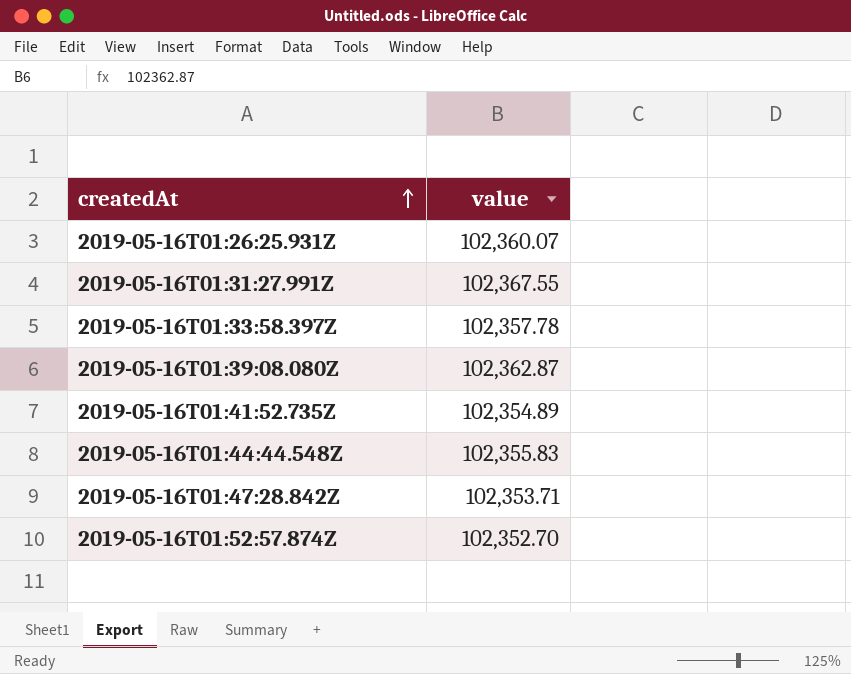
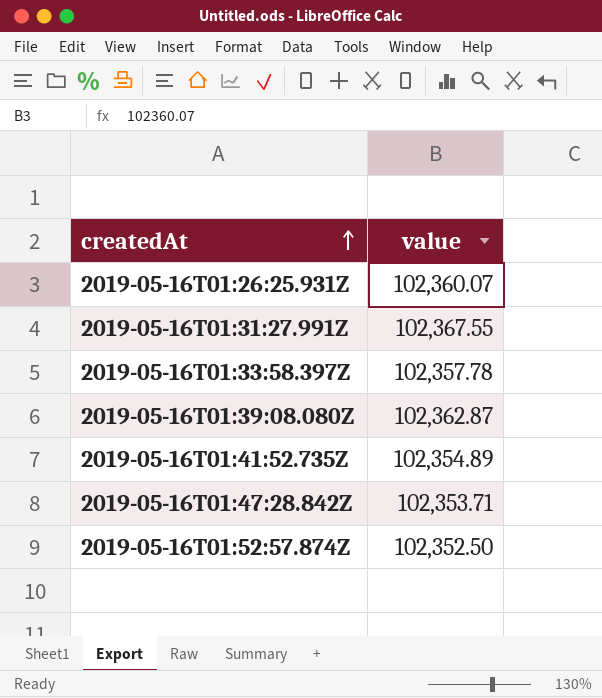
row 2019-05-16T01:44:44.548Z: 102,355.83 -> none
2019-05-16T01:52:57.874Z | value: 102,352.70 -> 102,352.50

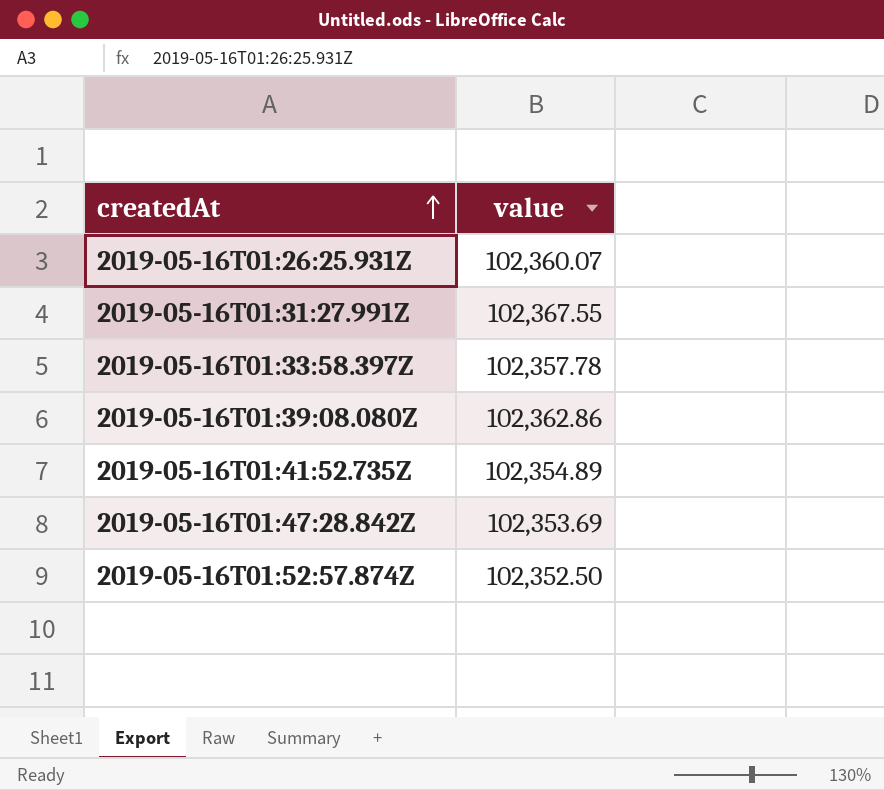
2019-05-16T01:39:08.080Z | value: 102,362.87 -> 102,362.86
2019-05-16T01:47:28.842Z | value: 102,353.71 -> 102,353.69

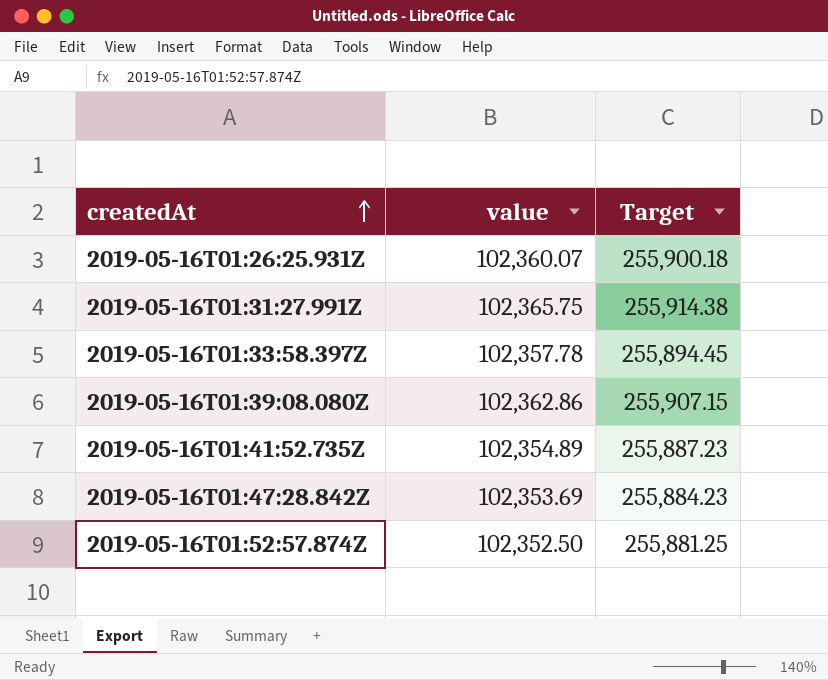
column Target | formula: none -> [value] * 2.5
2019-05-16T01:31:27.991Z | value: 102,367.55 -> 102,365.75

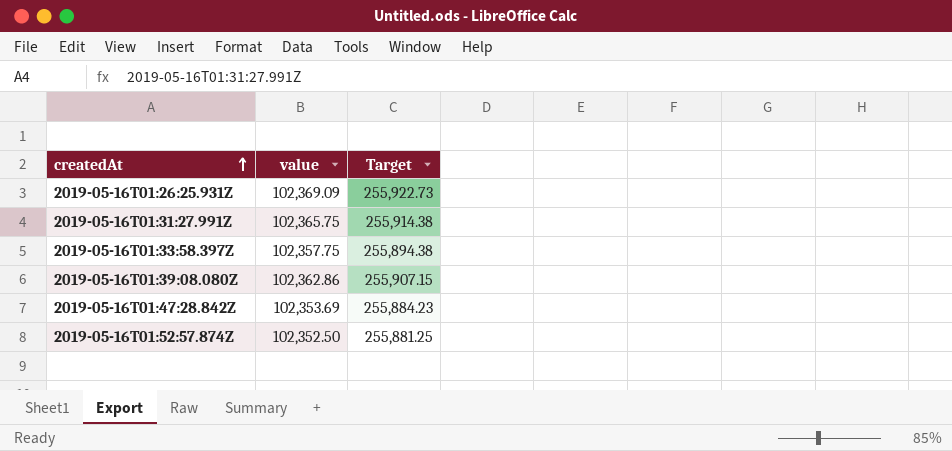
row 2019-05-16T01:41:52.735Z: 102,354.89 | 255,887.23 -> none
2019-05-16T01:26:25.931Z | value: 102,360.07 -> 102,369.09
2019-05-16T01:26:25.931Z | Target: 255,900.18 -> 255,922.73
2019-05-16T01:33:58.397Z | value: 102,357.78 -> 102,357.75
2019-05-16T01:33:58.397Z | Target: 255,894.45 -> 255,894.38

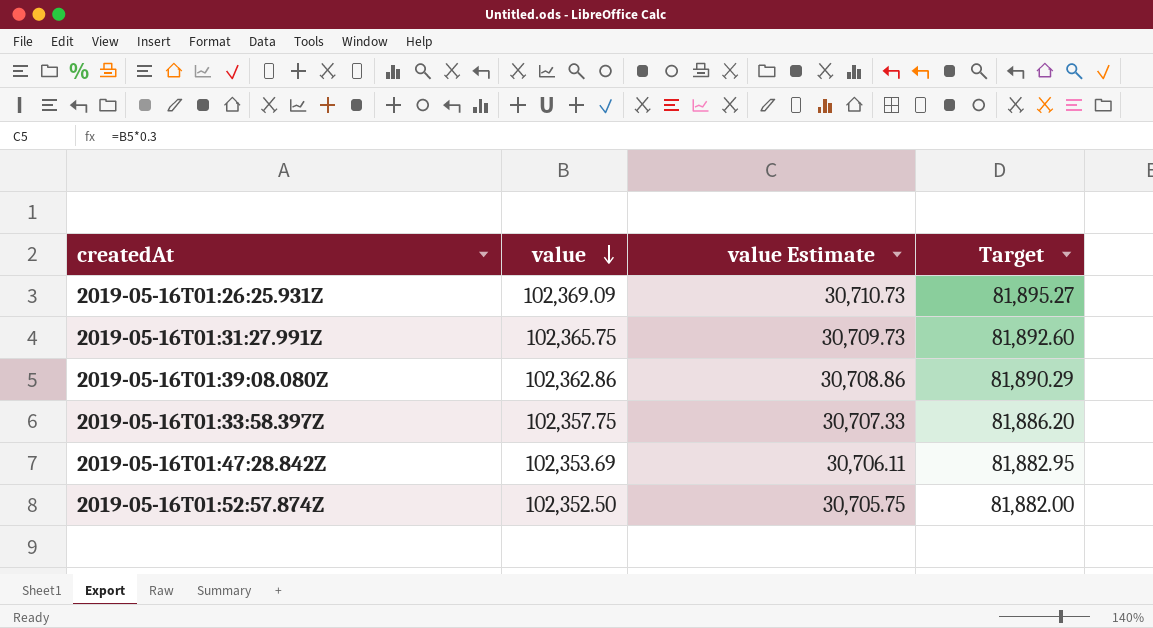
row order: createdAt ascending -> value descending
column value Estimate | formula: none -> [value] * 0.3
column Target | formula: [value] * 2.5 -> [value] * 0.8

